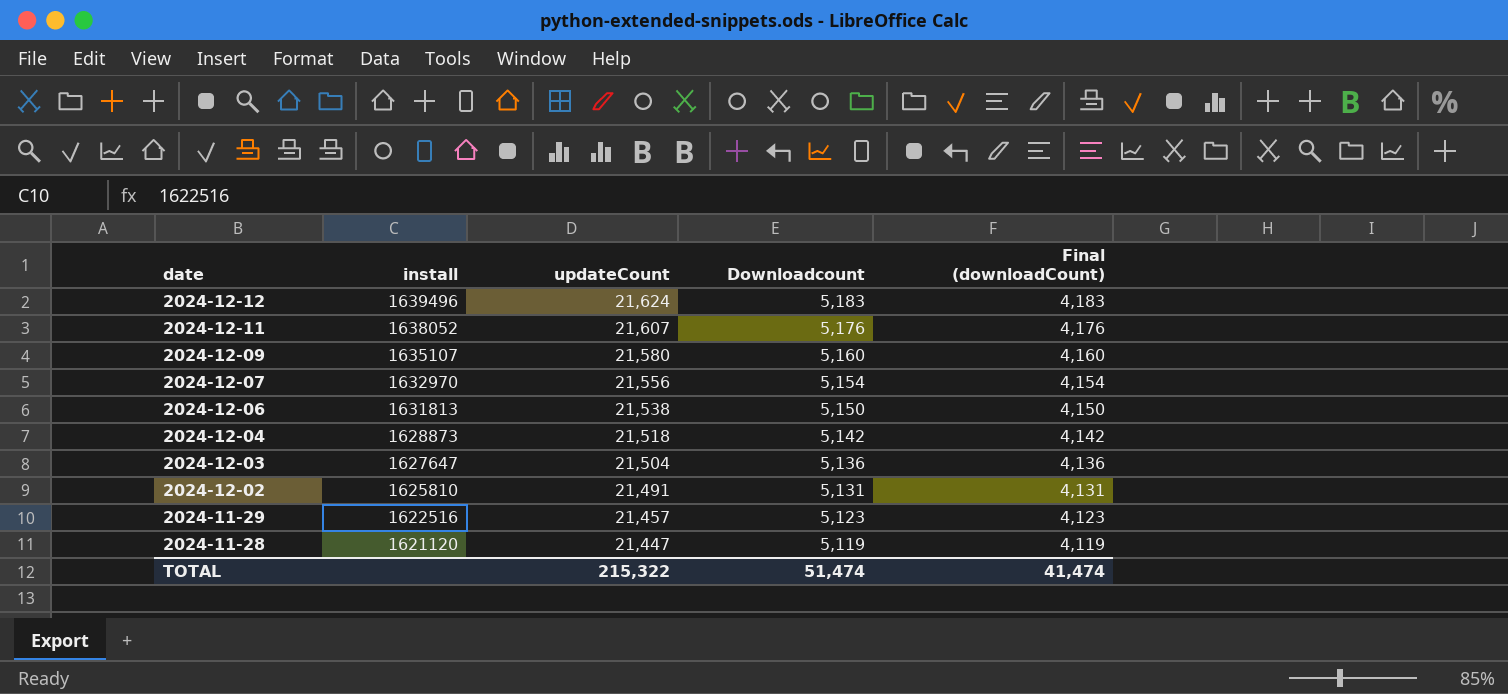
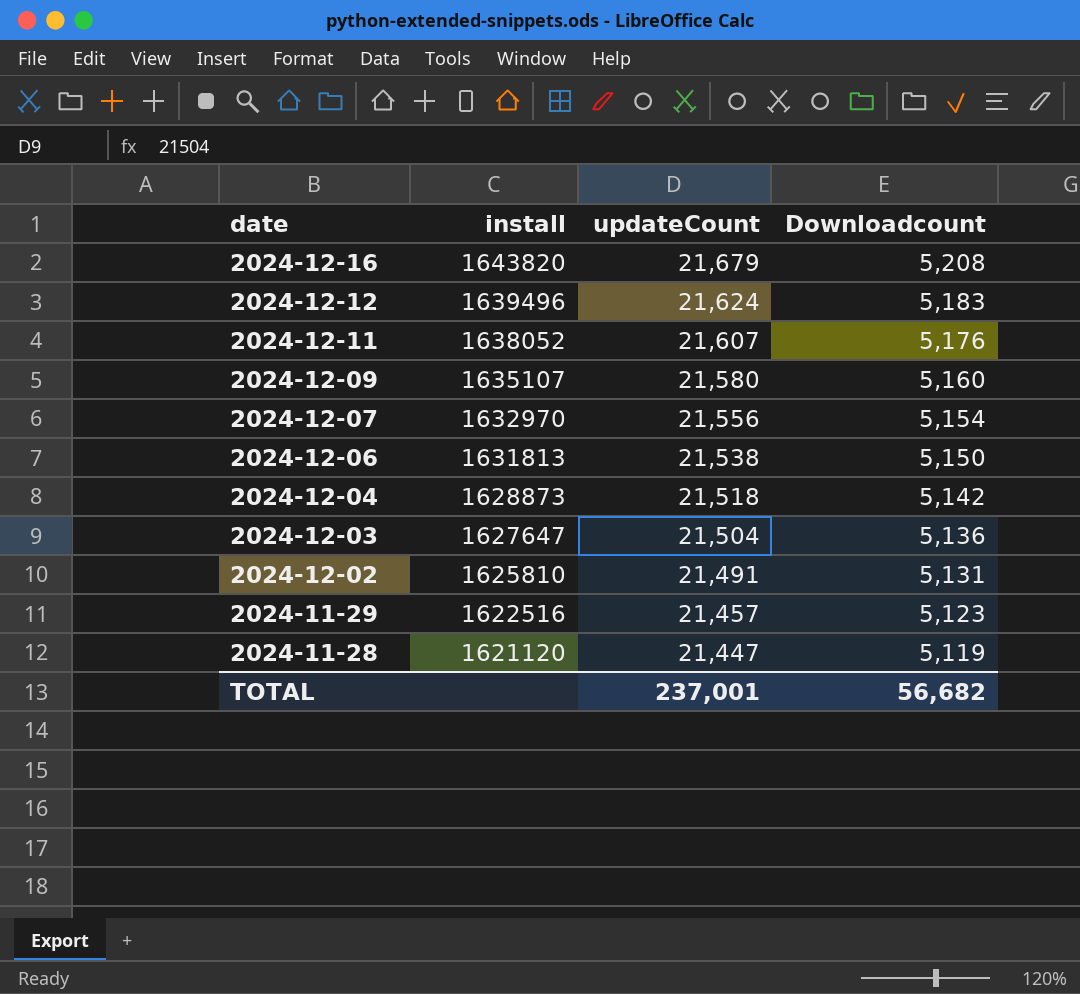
column Final (downloadCount) | formula: [Downloadcount] - 1000 -> none
row 2024-12-16: none -> 1643820 | 21,679 | 5,208
TOTAL | updateCount: 215,322 -> 237,001
TOTAL | Downloadcount: 51,474 -> 56,682

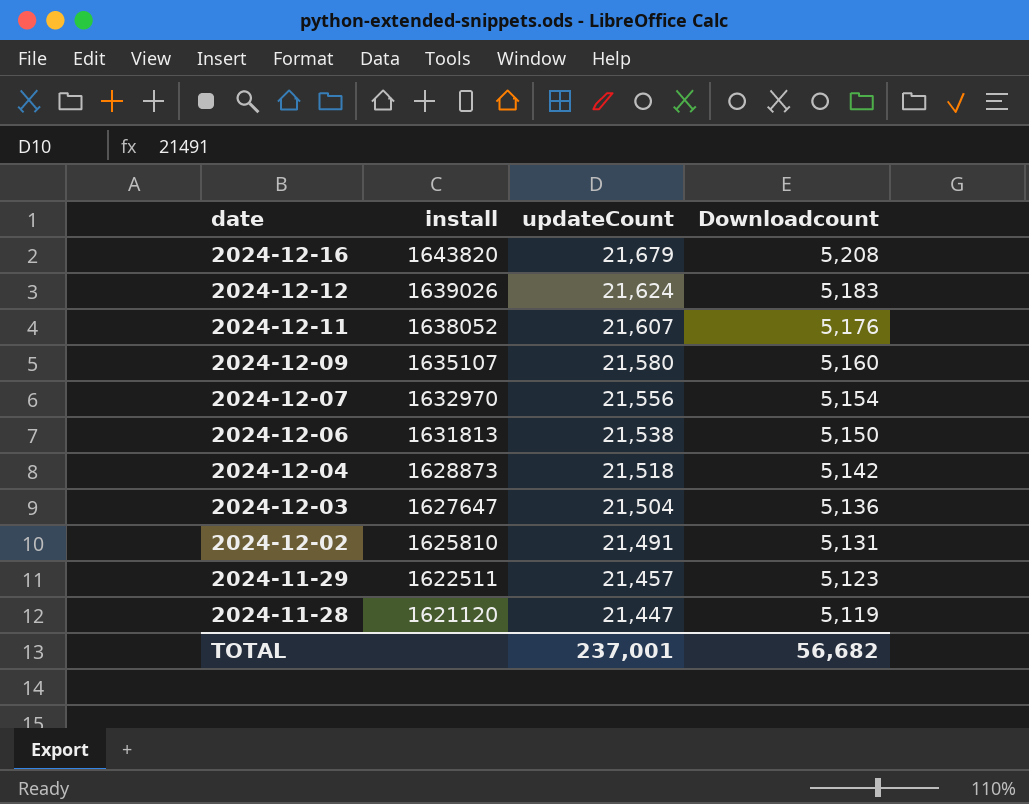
2024-12-12 | install: 1639496 -> 1639026
2024-11-29 | install: 1622516 -> 1622511

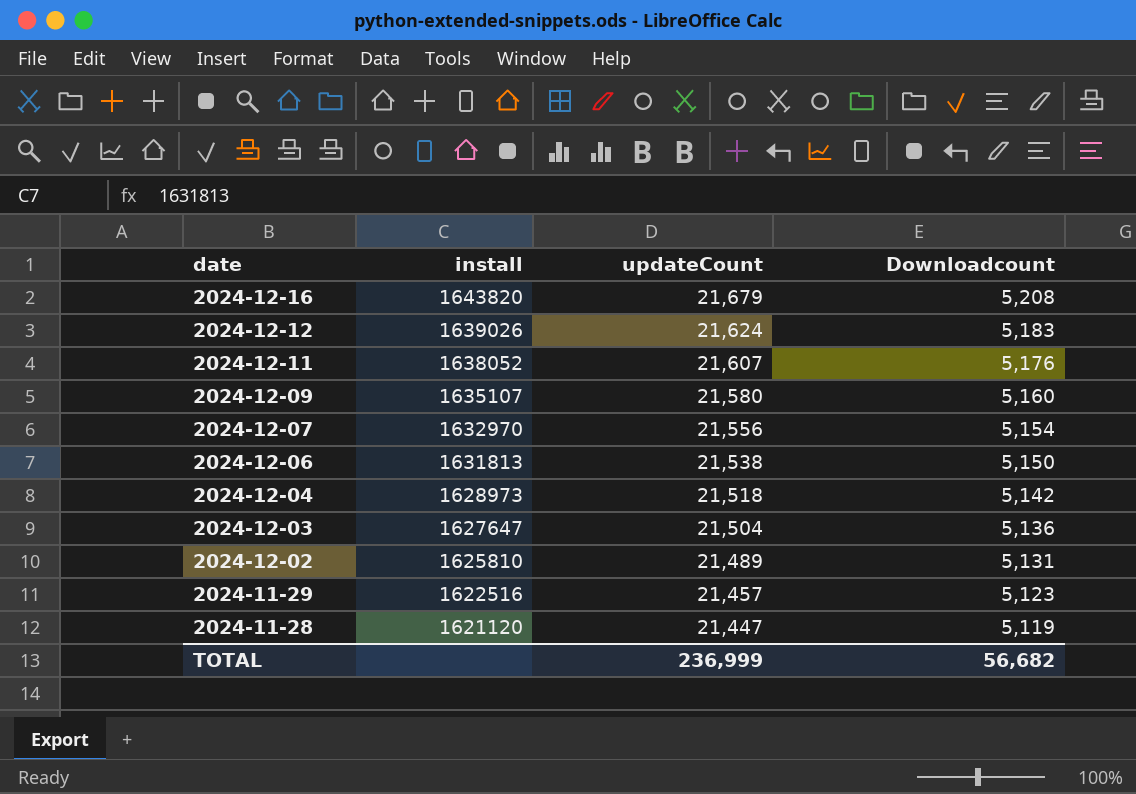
2024-12-04 | install: 1628873 -> 1628973
2024-12-02 | updateCount: 21,491 -> 21,489
2024-11-29 | install: 1622511 -> 1622516
TOTAL | updateCount: 237,001 -> 236,999

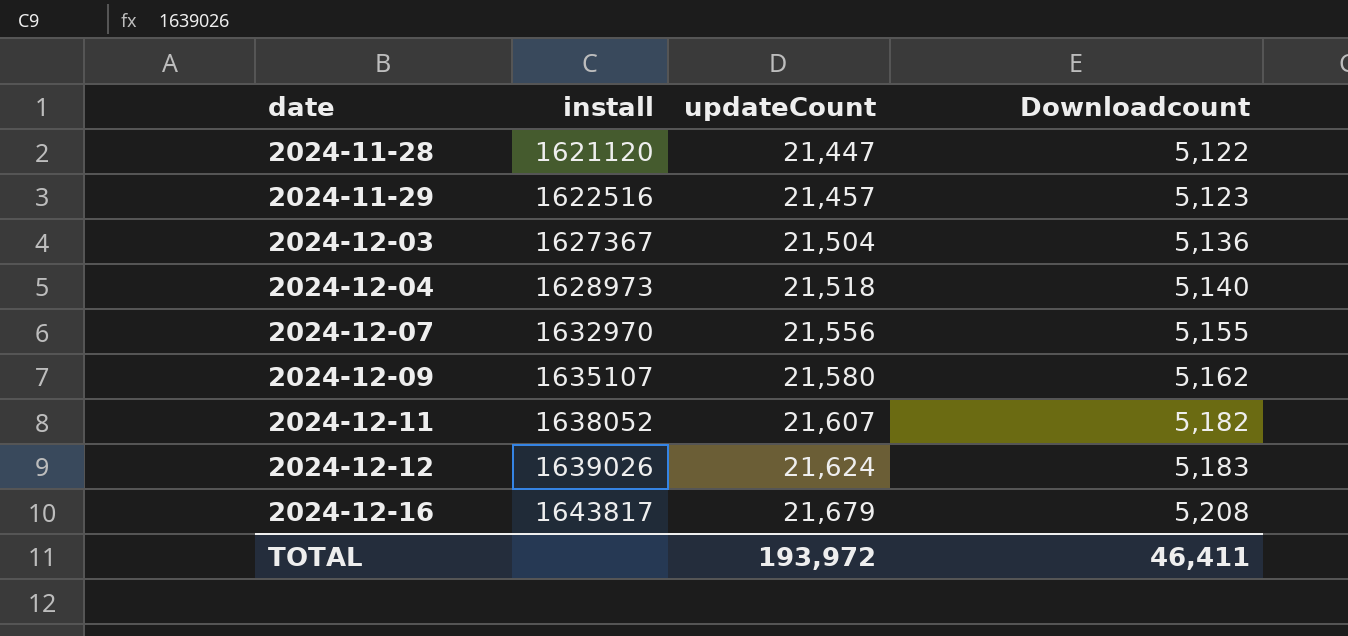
row order: date descending -> date ascending
row 2024-12-06: 1631813 | 21,538 | 5,150 -> none
row 2024-12-02: 1625810 | 21,489 | 5,131 -> none
2024-11-28 | Downloadcount: 5,119 -> 5,122
2024-12-03 | install: 1627647 -> 1627367
2024-12-04 | Downloadcount: 5,142 -> 5,140
2024-12-07 | Downloadcount: 5,154 -> 5,155
2024-12-09 | Downloadcount: 5,160 -> 5,162
2024-12-11 | Downloadcount: 5,176 -> 5,182
2024-12-16 | install: 1643820 -> 1643817
TOTAL | updateCount: 236,999 -> 193,972
TOTAL | Downloadcount: 56,682 -> 46,411

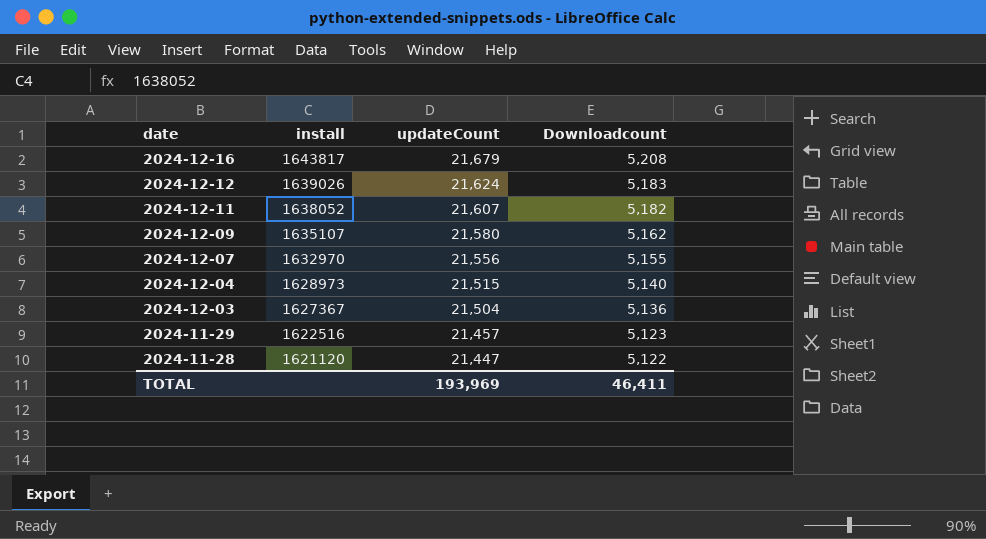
row order: date ascending -> date descending
2024-12-04 | updateCount: 21,518 -> 21,515
TOTAL | updateCount: 193,972 -> 193,969

